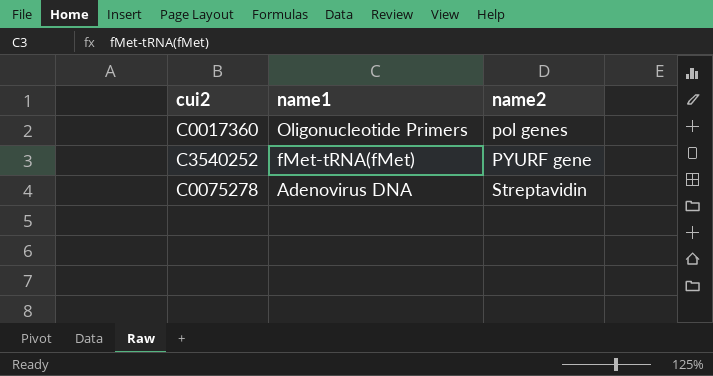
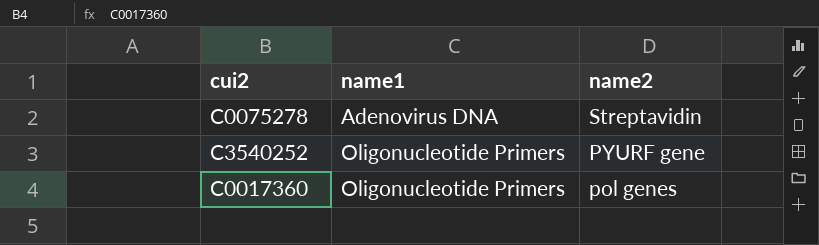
row order: name1 descending -> name1 ascending
C3540252 | name1: fMet-tRNA(fMet) -> Oligonucleotide Primers

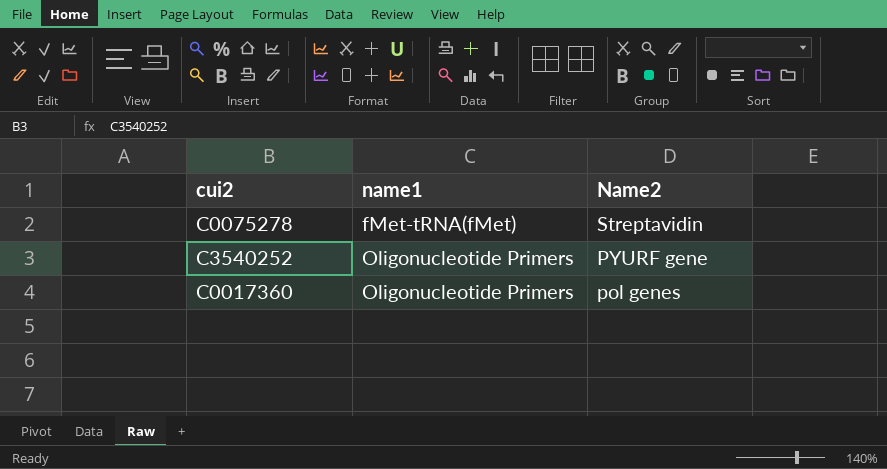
column name: name2 -> Name2
C0075278 | name1: Adenovirus DNA -> fMet-tRNA(fMet)

